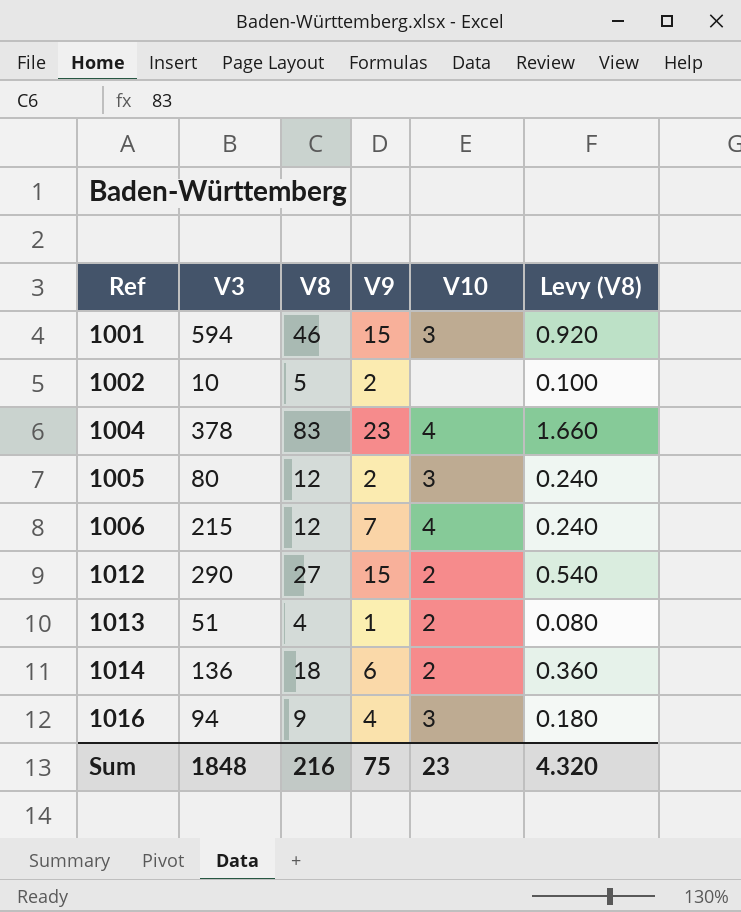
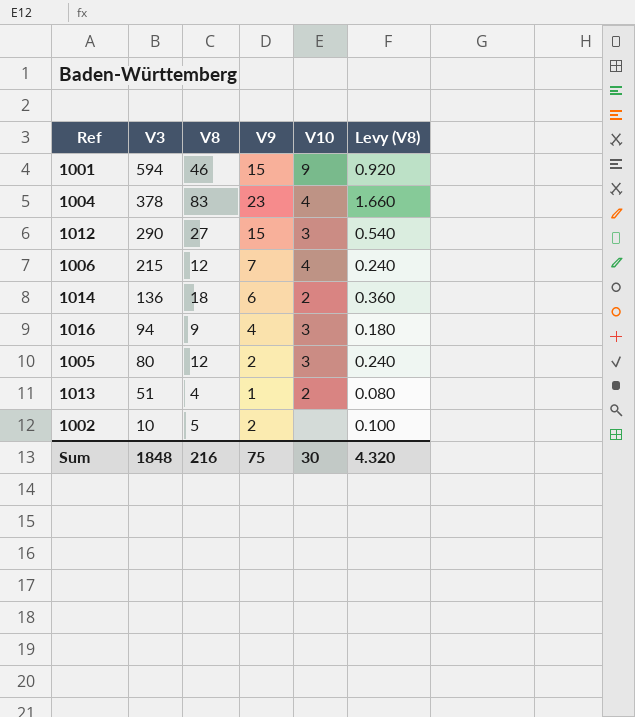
row order: Ref ascending -> V3 descending
1001 | V10: 3 -> 9
1012 | V10: 2 -> 3
Sum | V10: 23 -> 30

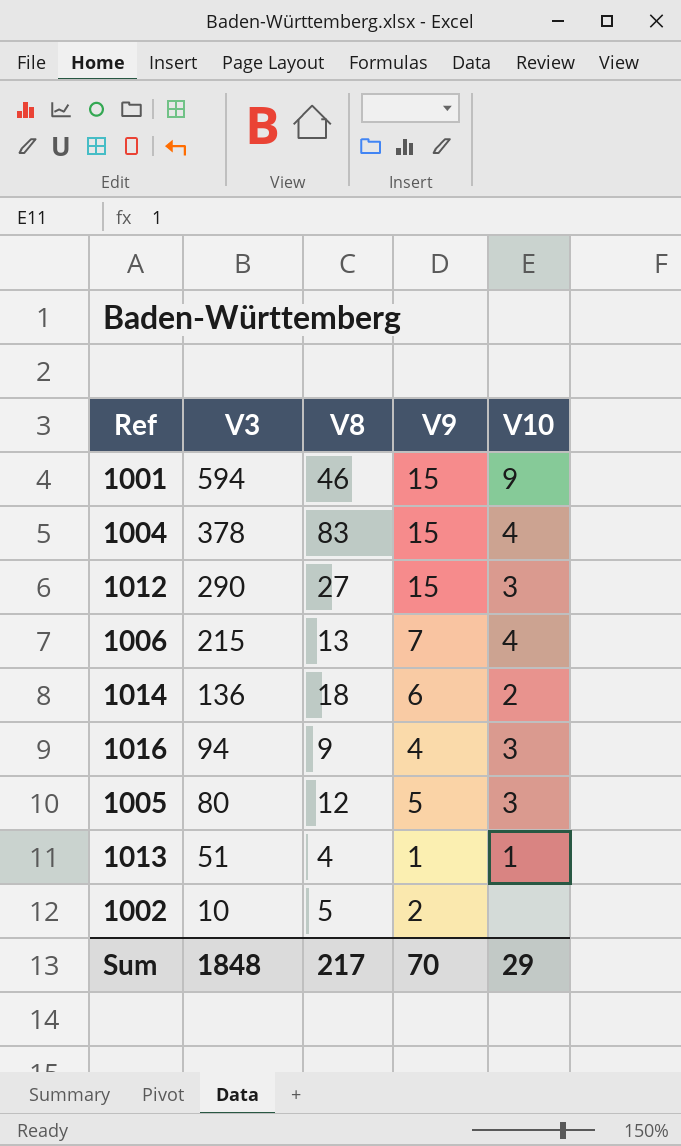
column Levy (V8) | formula: [V8] * 0.02 -> none
1004 | V9: 23 -> 15
1006 | V8: 12 -> 13
1005 | V9: 2 -> 5
1013 | V10: 2 -> 1
Sum | V8: 216 -> 217
Sum | V9: 75 -> 70
Sum | V10: 30 -> 29

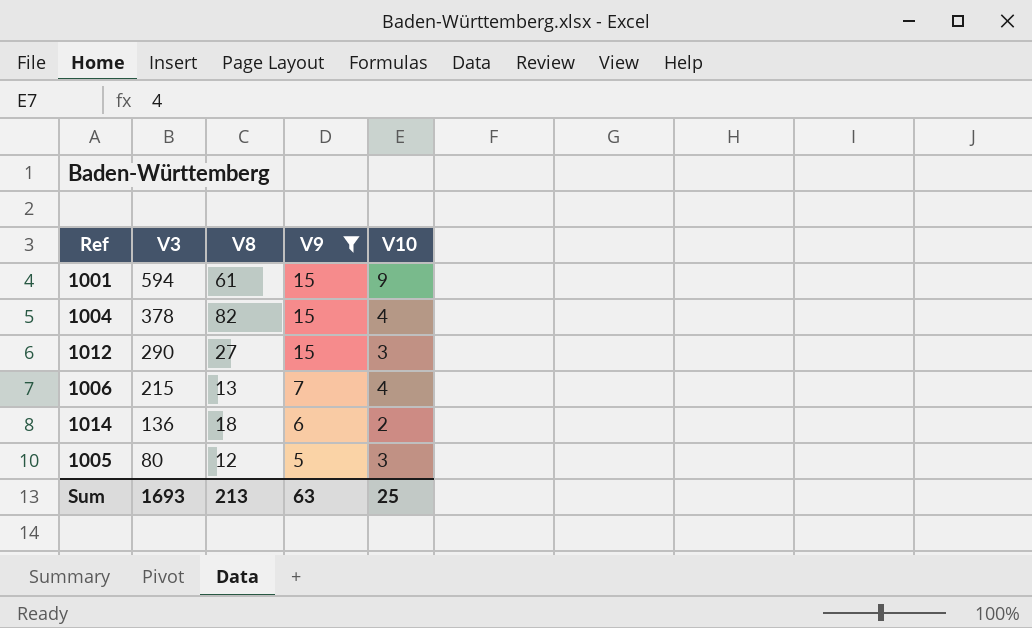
filter: none -> V9 >= 5
1001 | V8: 46 -> 61
1004 | V8: 83 -> 82
Sum | V3: 1848 -> 1693
Sum | V8: 217 -> 213
Sum | V9: 70 -> 63
Sum | V10: 29 -> 25

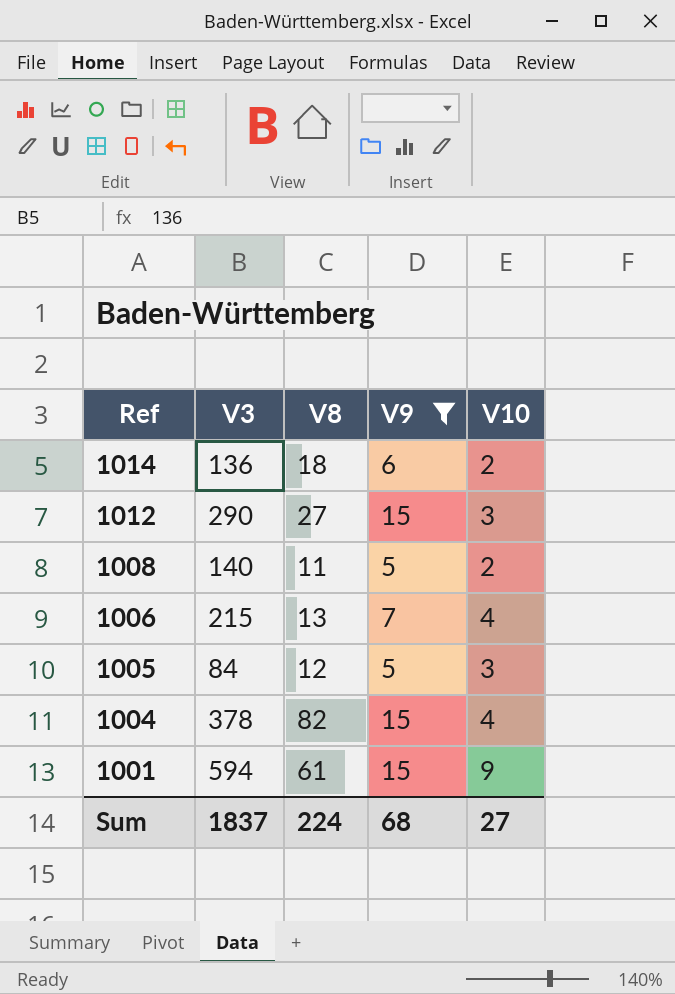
row order: V3 descending -> Ref descending
row 1008: none -> 140 | 11 | 5 | 2
1005 | V3: 80 -> 84
Sum | V3: 1693 -> 1837
Sum | V8: 213 -> 224
Sum | V9: 63 -> 68
Sum | V10: 25 -> 27

